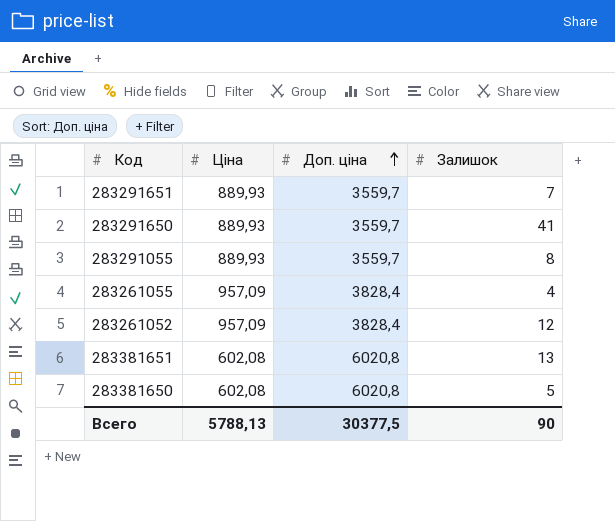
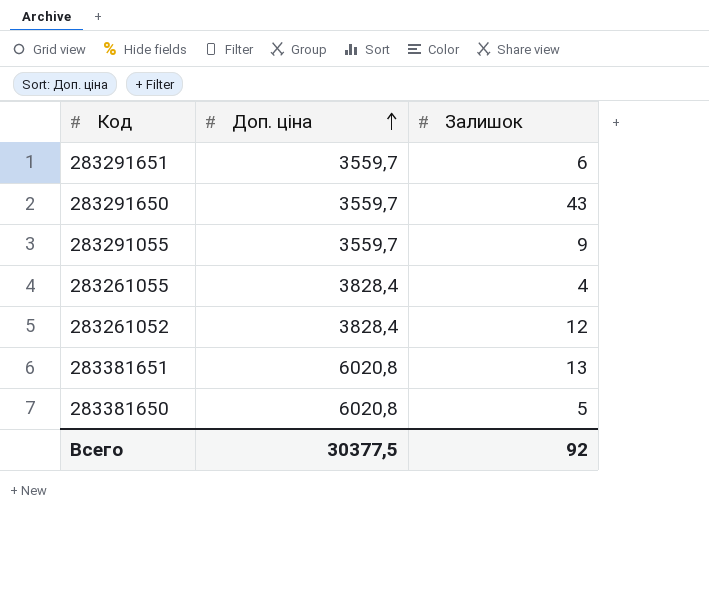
column Ціна | position: 2 -> none
283291651 | Залишок: 7 -> 6
283291650 | Залишок: 41 -> 43
283291055 | Залишок: 8 -> 9
Всего | Залишок: 90 -> 92

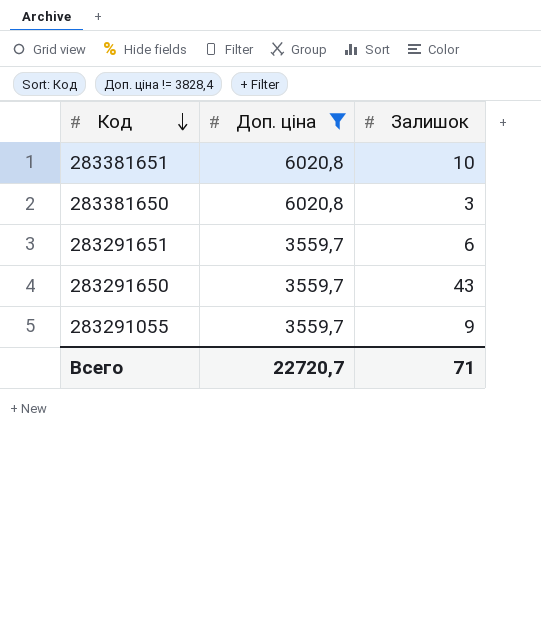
filter: none -> Доп. ціна != 3828,4
row order: Доп. ціна ascending -> Код descending
283381651 | Залишок: 13 -> 10
283381650 | Залишок: 5 -> 3
Всего | Доп. ціна: 30377,5 -> 22720,7
Всего | Залишок: 92 -> 71

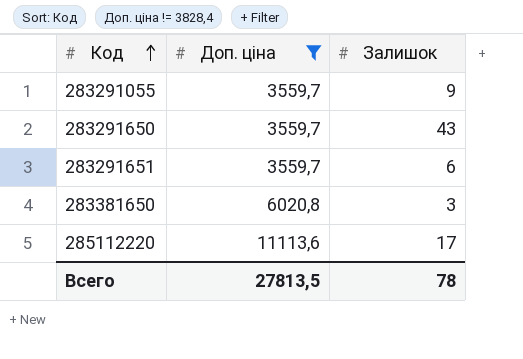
row order: Код descending -> Код ascending
row 283381651: 6020,8 | 10 -> none
row 285112220: none -> 11113,6 | 17
Всего | Доп. ціна: 22720,7 -> 27813,5
Всего | Залишок: 71 -> 78

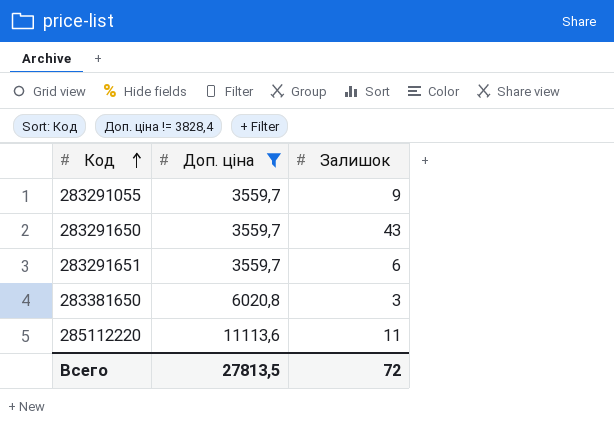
285112220 | Залишок: 17 -> 11
Всего | Залишок: 78 -> 72

